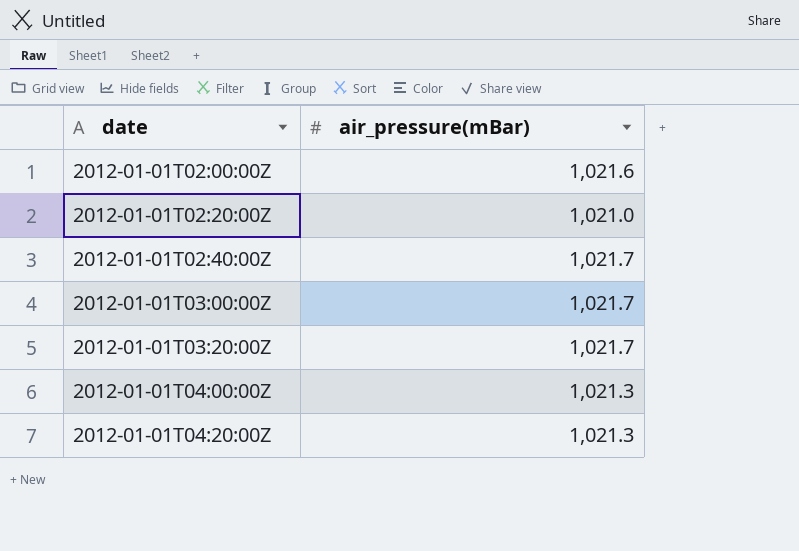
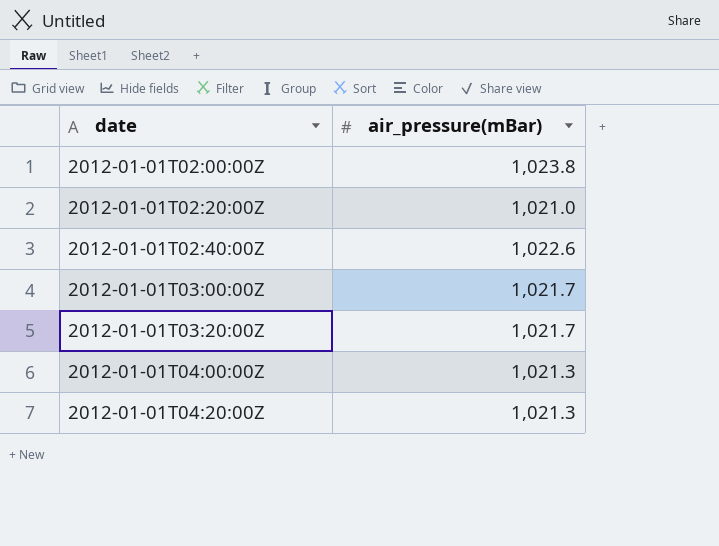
2012-01-01T02:00:00Z | air_pressure(mBar): 1,021.6 -> 1,023.8
2012-01-01T02:40:00Z | air_pressure(mBar): 1,021.7 -> 1,022.6

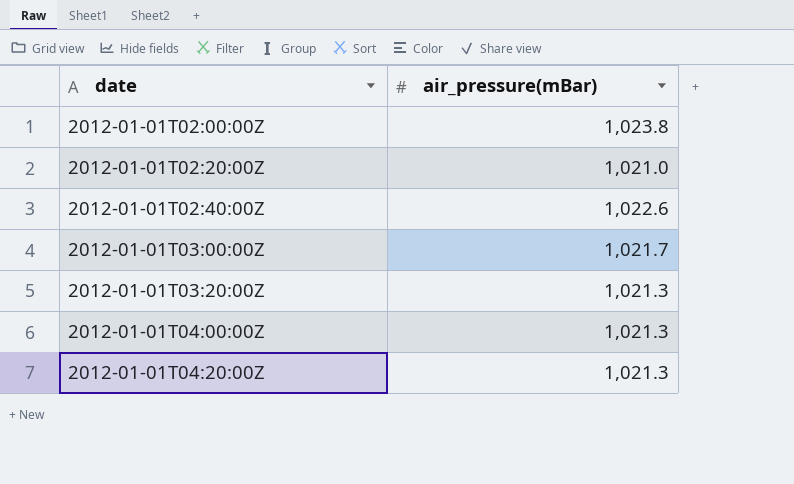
2012-01-01T03:20:00Z | air_pressure(mBar): 1,021.7 -> 1,021.3

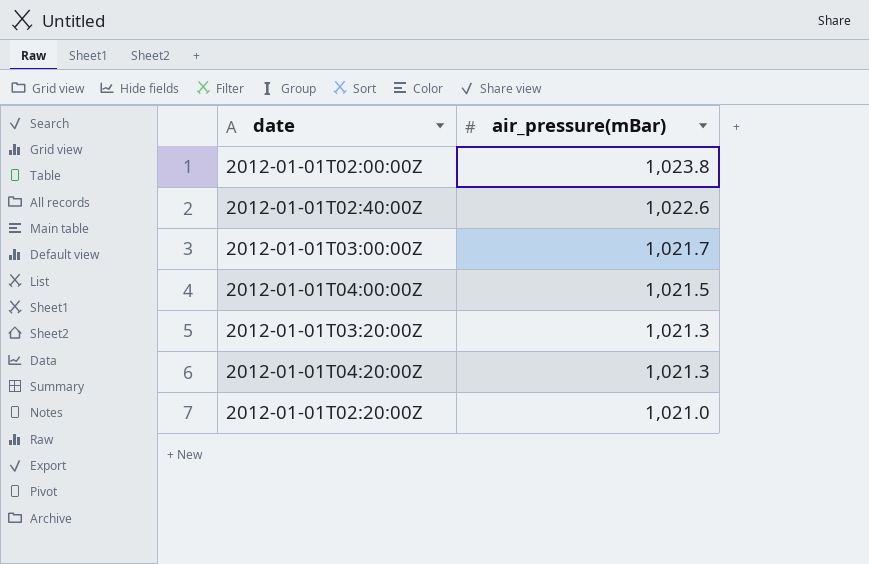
row order: date ascending -> air_pressure(mBar) descending
2012-01-01T04:00:00Z | air_pressure(mBar): 1,021.3 -> 1,021.5

